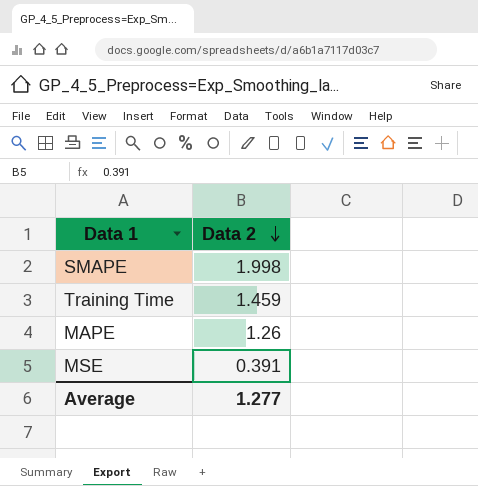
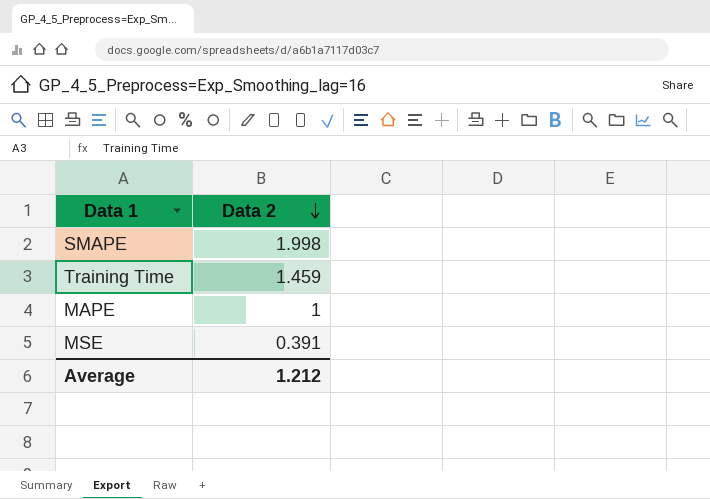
MAPE | Data 2: 1.26 -> 1
Average | Data 2: 1.277 -> 1.212

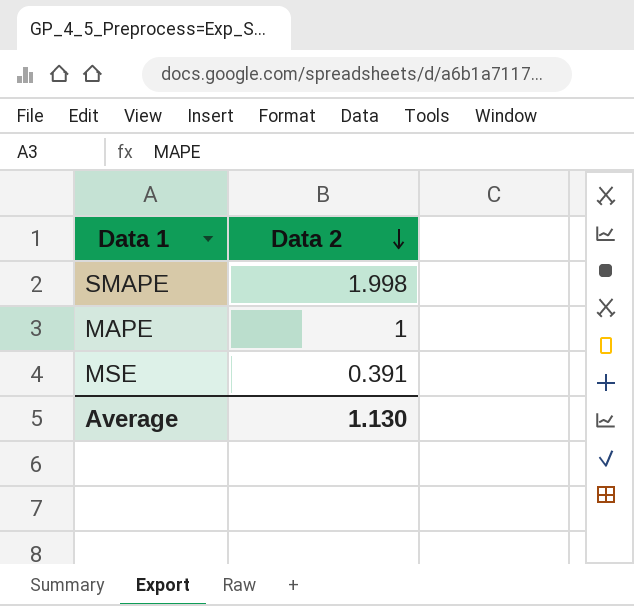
row Training Time: 1.459 -> none
Average | Data 2: 1.212 -> 1.130

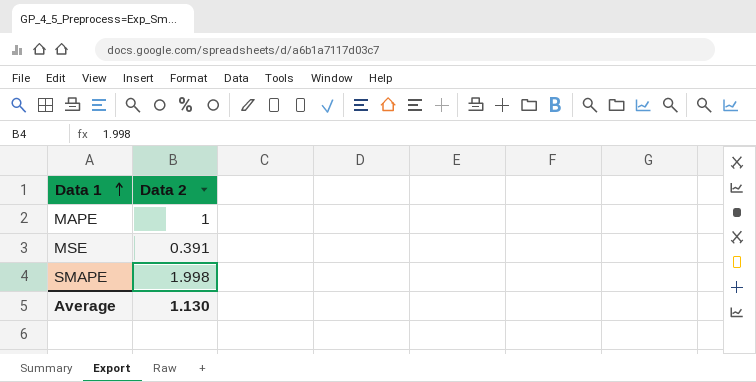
row order: Data 2 descending -> Data 1 ascending

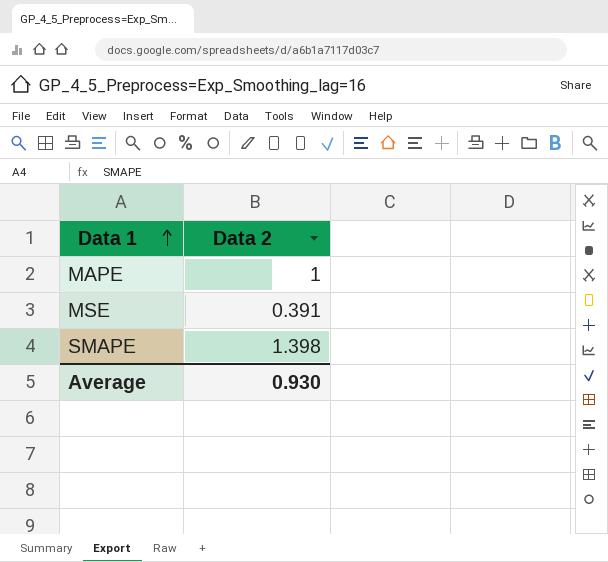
SMAPE | Data 2: 1.998 -> 1.398
Average | Data 2: 1.130 -> 0.930

